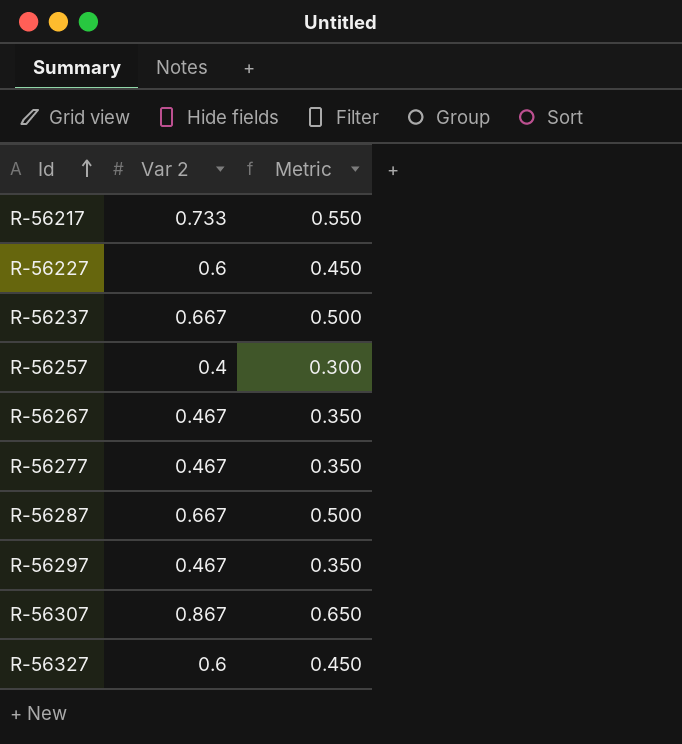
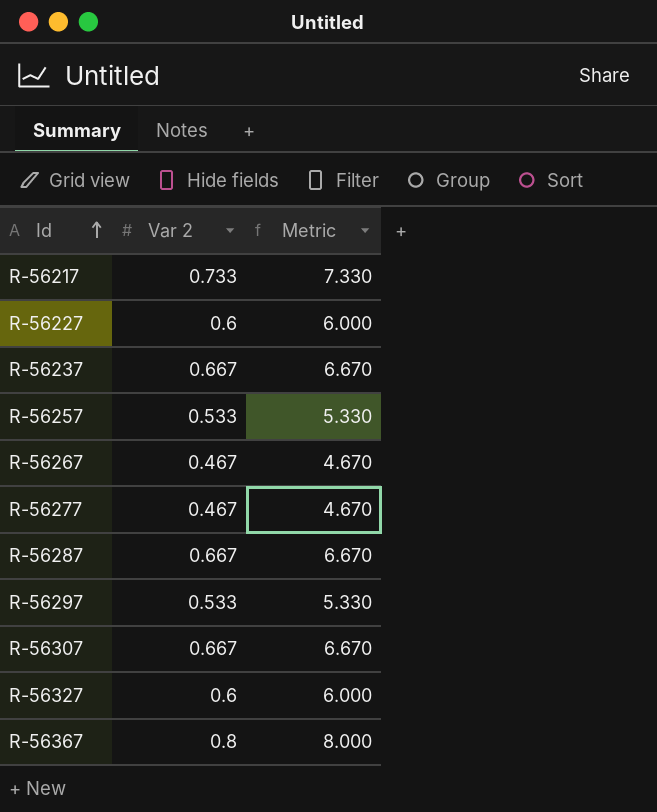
column Metric | formula: [Var 2] * 0.75 -> [Var 2] * 10
R-56257 | Var 2: 0.4 -> 0.533
R-56297 | Var 2: 0.467 -> 0.533
R-56307 | Var 2: 0.867 -> 0.667
row R-56367: none -> 0.8 | 8.000

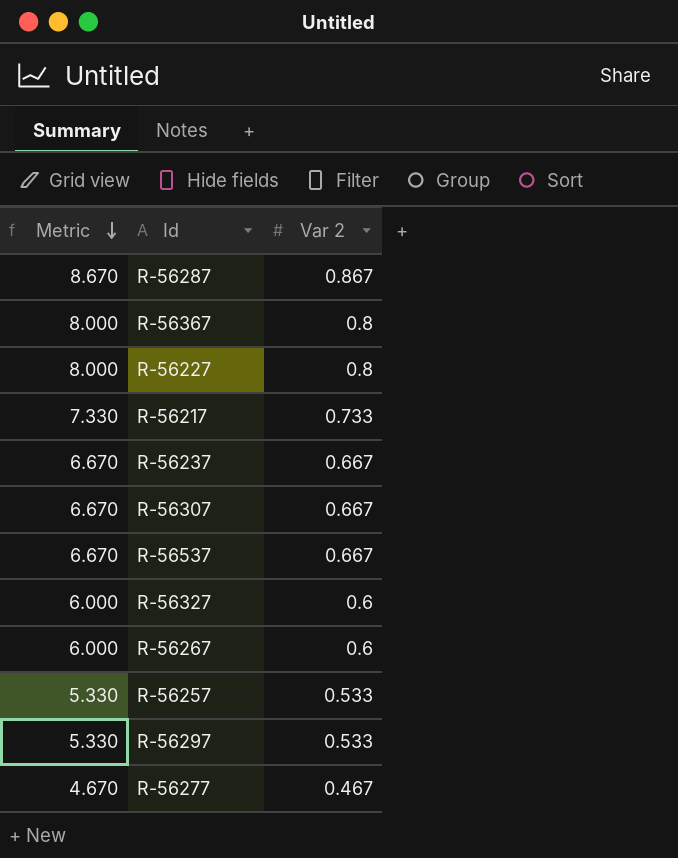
row order: Id ascending -> Metric descending
column Metric | position: 3 -> 1
R-56287 | Metric: 6.670 -> 8.670
R-56287 | Var 2: 0.667 -> 0.867
R-56227 | Metric: 6.000 -> 8.000
R-56227 | Var 2: 0.6 -> 0.8
row R-56537: none -> 6.670 | 0.667
R-56267 | Metric: 4.670 -> 6.000
R-56267 | Var 2: 0.467 -> 0.6

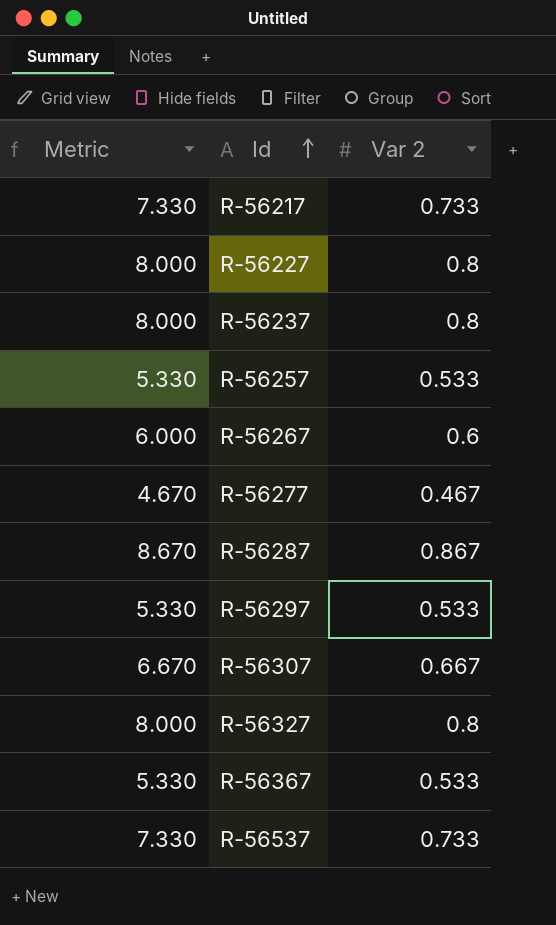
row order: Metric descending -> Id ascending
R-56237 | Metric: 6.670 -> 8.000
R-56237 | Var 2: 0.667 -> 0.8
R-56327 | Metric: 6.000 -> 8.000
R-56327 | Var 2: 0.6 -> 0.8
R-56367 | Metric: 8.000 -> 5.330
R-56367 | Var 2: 0.8 -> 0.533
R-56537 | Metric: 6.670 -> 7.330
R-56537 | Var 2: 0.667 -> 0.733

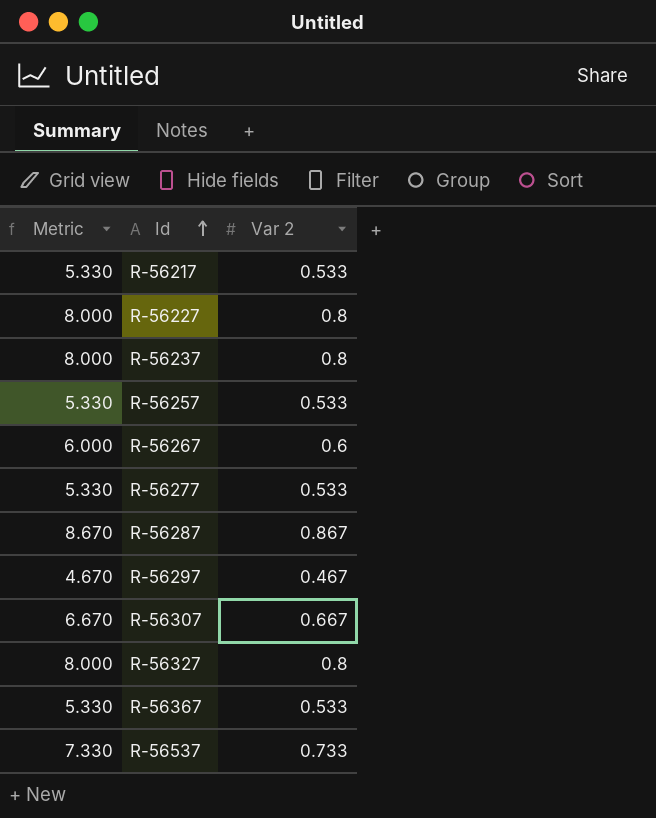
R-56217 | Metric: 7.330 -> 5.330
R-56217 | Var 2: 0.733 -> 0.533
R-56277 | Metric: 4.670 -> 5.330
R-56277 | Var 2: 0.467 -> 0.533
R-56297 | Metric: 5.330 -> 4.670
R-56297 | Var 2: 0.533 -> 0.467

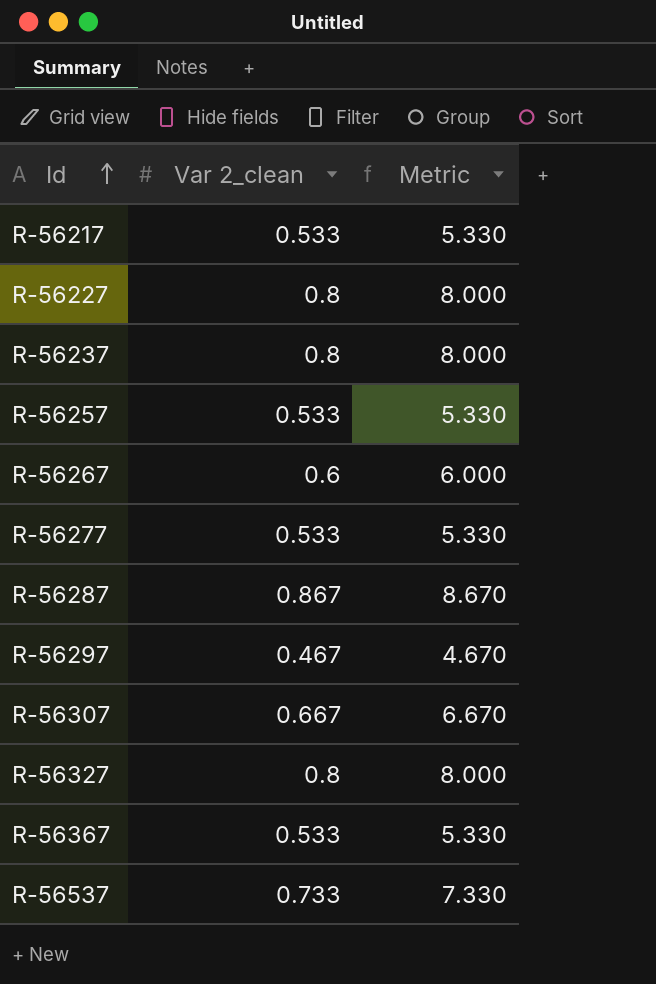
column name: Var 2 -> Var 2_clean
column Metric | position: 1 -> 3

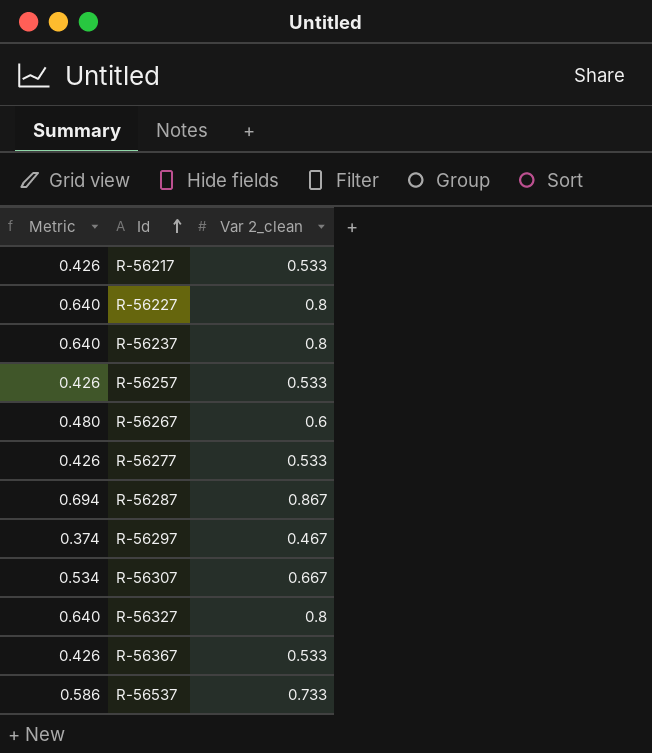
column Metric | formula: [Var 2_clean] * 10 -> [Var 2_clean] * 0.8
column Metric | position: 3 -> 1

